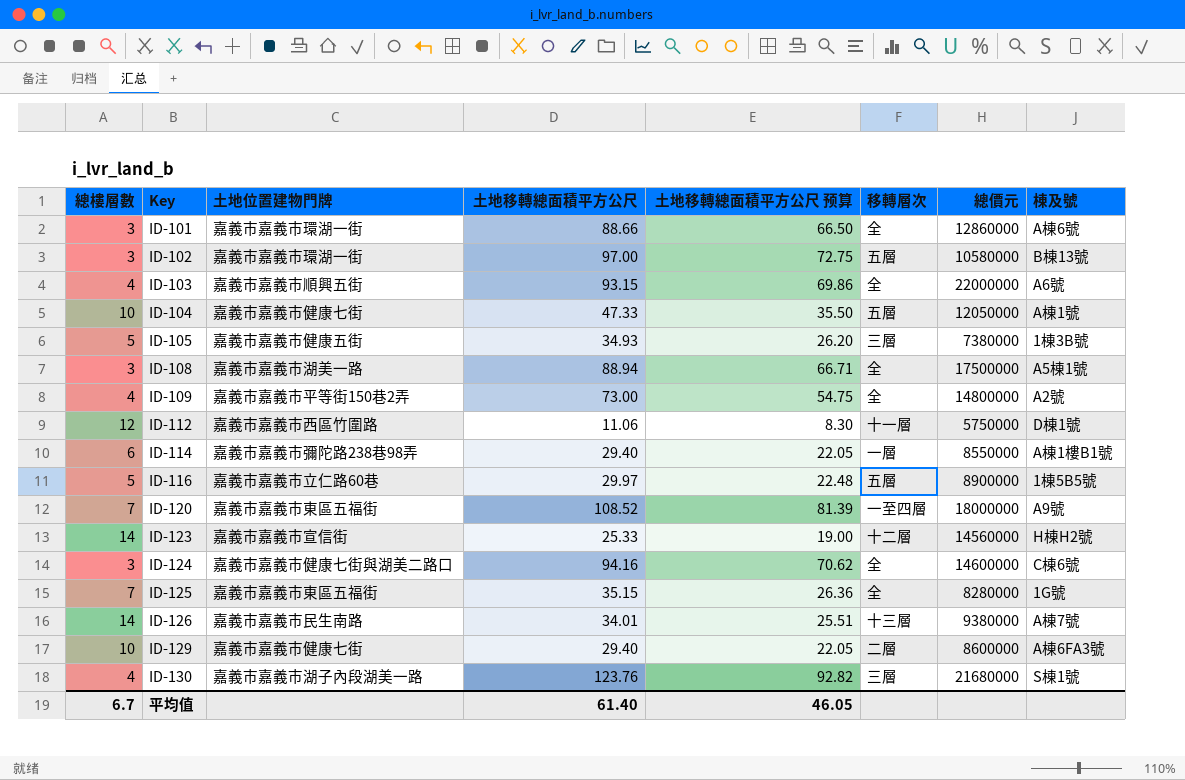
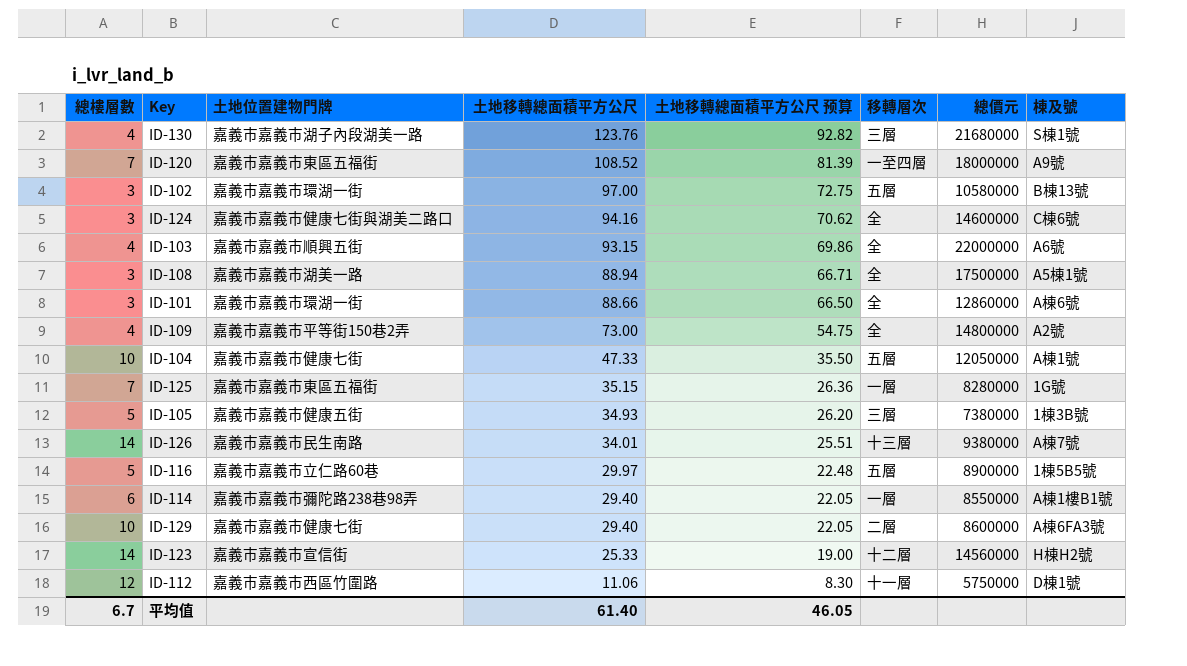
row order: Key ascending -> 土地移轉總面積平方公尺 descending
ID-125 | 移轉層次: 全 -> 一層

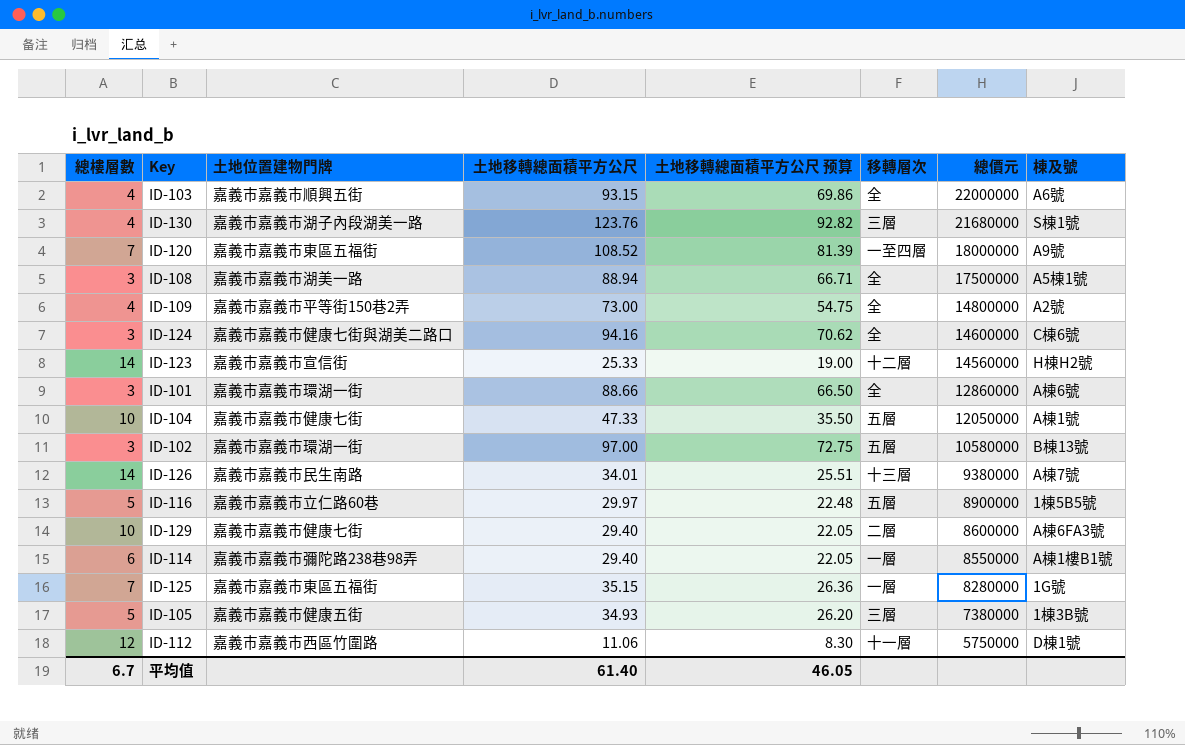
row order: 土地移轉總面積平方公尺 descending -> 總價元 descending

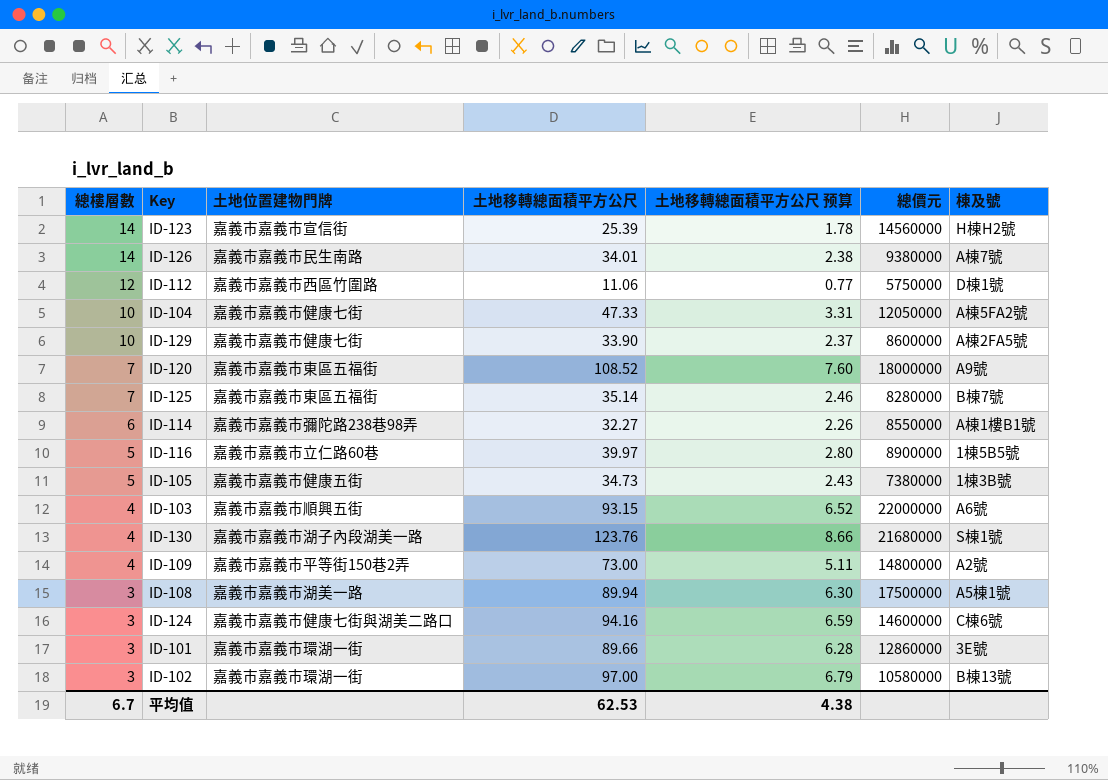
row order: 總價元 descending -> 總樓層數 descending
column 移轉層次 | position: 6 -> none
column 土地移轉總面積平方公尺 预算 | formula: [土地移轉總面積平方公尺] * 0.75 -> [土地移轉總面積平方公尺] * 0.07
ID-123 | 土地移轉總面積平方公尺: 25.33 -> 25.39
ID-104 | 棟及號: A棟1號 -> A棟5FA2號
ID-129 | 土地移轉總面積平方公尺: 29.40 -> 33.90
ID-129 | 棟及號: A棟6FA3號 -> A棟2FA5號
ID-125 | 土地移轉總面積平方公尺: 35.15 -> 35.14
ID-125 | 棟及號: 1G號 -> B棟7號
ID-114 | 土地移轉總面積平方公尺: 29.40 -> 32.27
ID-116 | 土地移轉總面積平方公尺: 29.97 -> 39.97
ID-105 | 土地移轉總面積平方公尺: 34.93 -> 34.73
ID-108 | 土地移轉總面積平方公尺: 88.94 -> 89.94
ID-101 | 土地移轉總面積平方公尺: 88.66 -> 89.66
ID-101 | 棟及號: A棟6號 -> 3E號
平均值 | 土地移轉總面積平方公尺: 61.40 -> 62.53
平均值 | 土地移轉總面積平方公尺 预算: 46.05 -> 4.38

